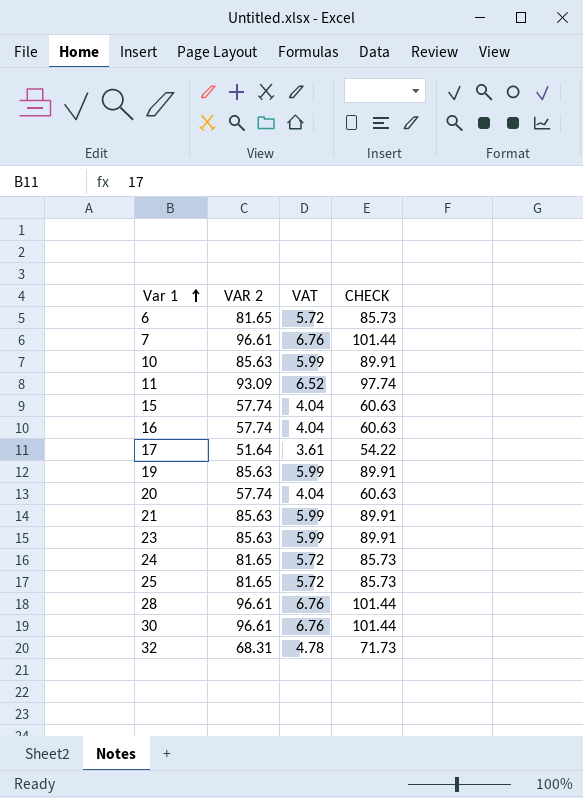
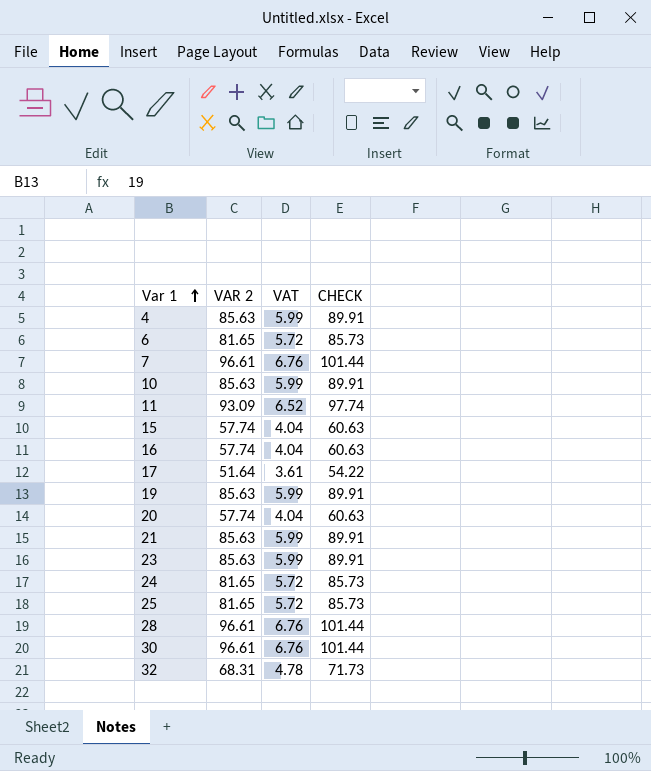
row 4: none -> 85.63 | 5.99 | 89.91

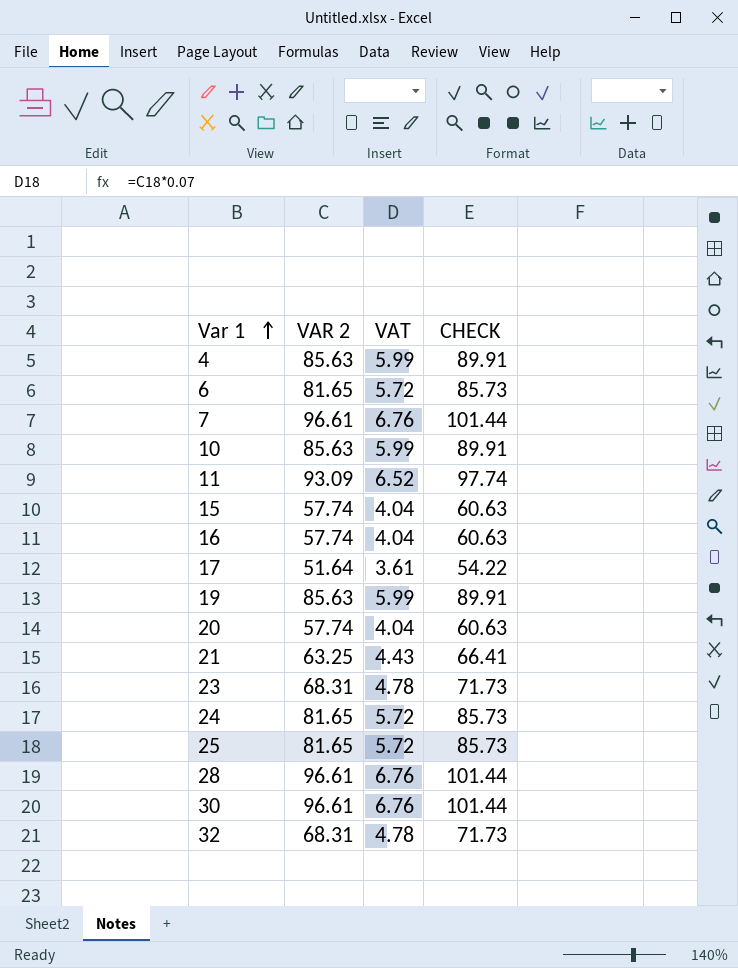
21 | VAR 2: 85.63 -> 63.25
21 | VAT: 5.99 -> 4.43
21 | CHECK: 89.91 -> 66.41
23 | VAR 2: 85.63 -> 68.31
23 | VAT: 5.99 -> 4.78
23 | CHECK: 89.91 -> 71.73

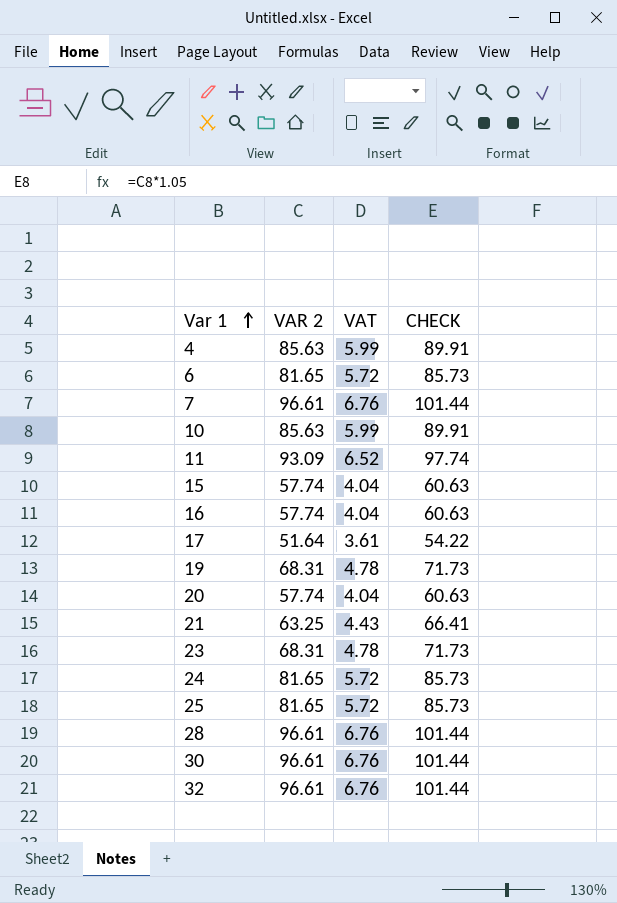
19 | VAR 2: 85.63 -> 68.31
19 | VAT: 5.99 -> 4.78
19 | CHECK: 89.91 -> 71.73
32 | VAR 2: 68.31 -> 96.61
32 | VAT: 4.78 -> 6.76
32 | CHECK: 71.73 -> 101.44

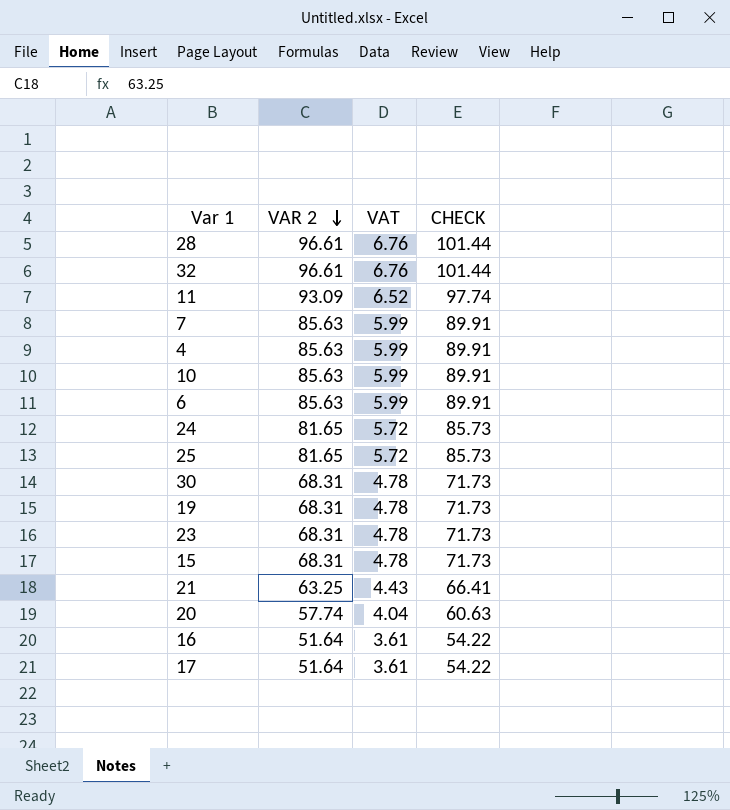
row order: Var 1 ascending -> VAR 2 descending
7 | VAR 2: 96.61 -> 85.63
7 | VAT: 6.76 -> 5.99
7 | CHECK: 101.44 -> 89.91
6 | VAR 2: 81.65 -> 85.63
6 | VAT: 5.72 -> 5.99
6 | CHECK: 85.73 -> 89.91
30 | VAR 2: 96.61 -> 68.31
30 | VAT: 6.76 -> 4.78
30 | CHECK: 101.44 -> 71.73
15 | VAR 2: 57.74 -> 68.31
15 | VAT: 4.04 -> 4.78
15 | CHECK: 60.63 -> 71.73
16 | VAR 2: 57.74 -> 51.64
16 | VAT: 4.04 -> 3.61
16 | CHECK: 60.63 -> 54.22

